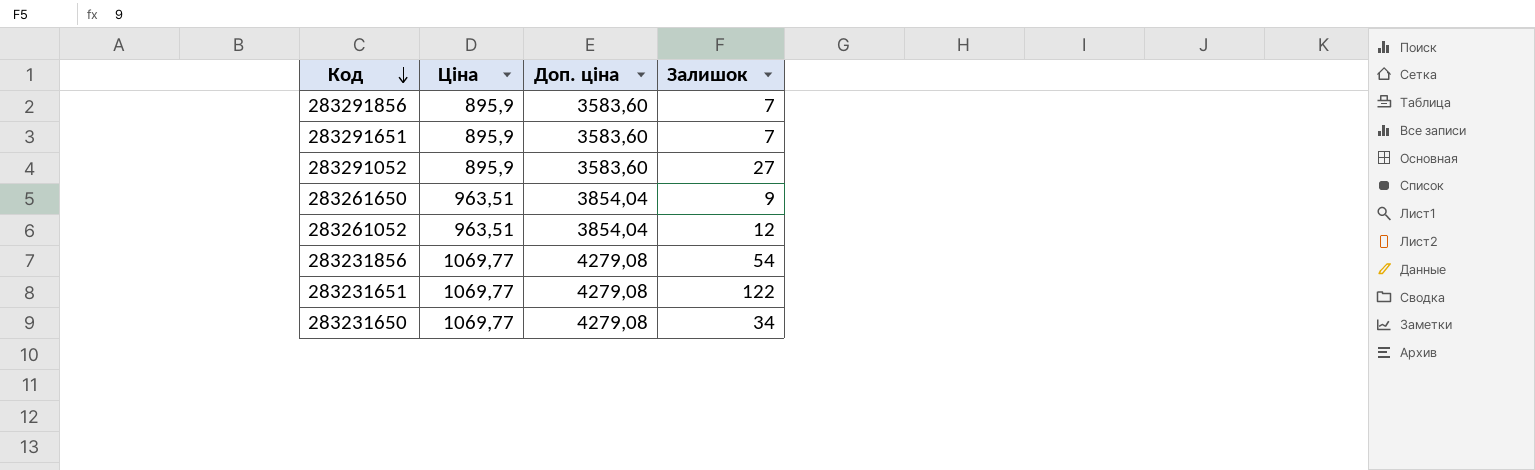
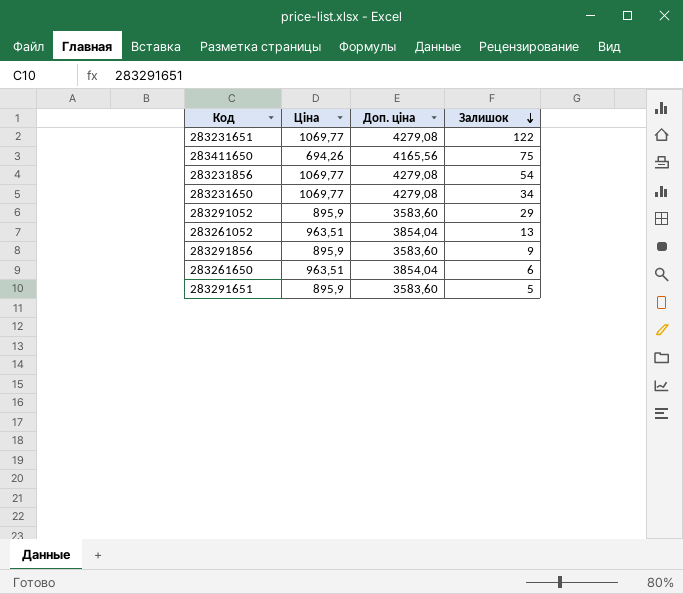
row order: Код descending -> Залишок descending
row 283411650: none -> 694,26 | 4165,56 | 75
283291052 | Залишок: 27 -> 29
283261052 | Залишок: 12 -> 13
283291856 | Залишок: 7 -> 9
283261650 | Залишок: 9 -> 6
283291651 | Залишок: 7 -> 5

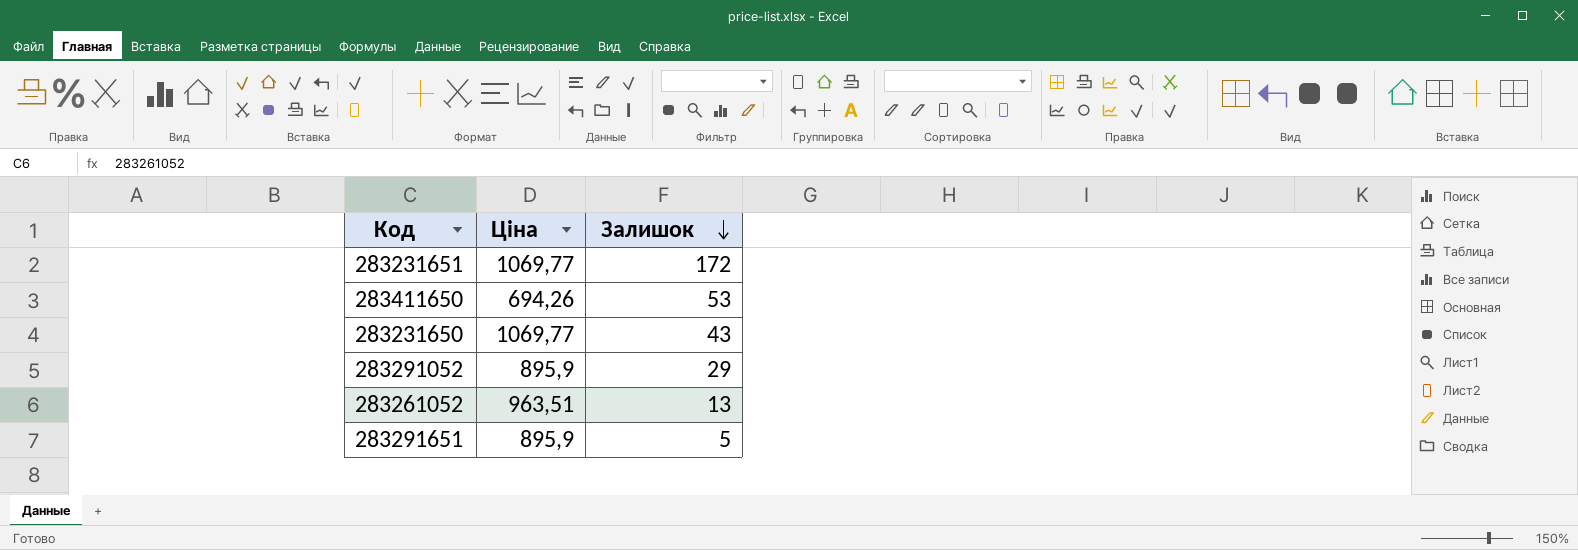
column Доп. ціна | position: 3 -> none
row 283231856: 1069,77 | 4279,08 | 54 -> none
row 283291856: 895,9 | 3583,60 | 9 -> none
row 283261650: 963,51 | 3854,04 | 6 -> none
283231651 | Залишок: 122 -> 172
283411650 | Залишок: 75 -> 53
283231650 | Залишок: 34 -> 43

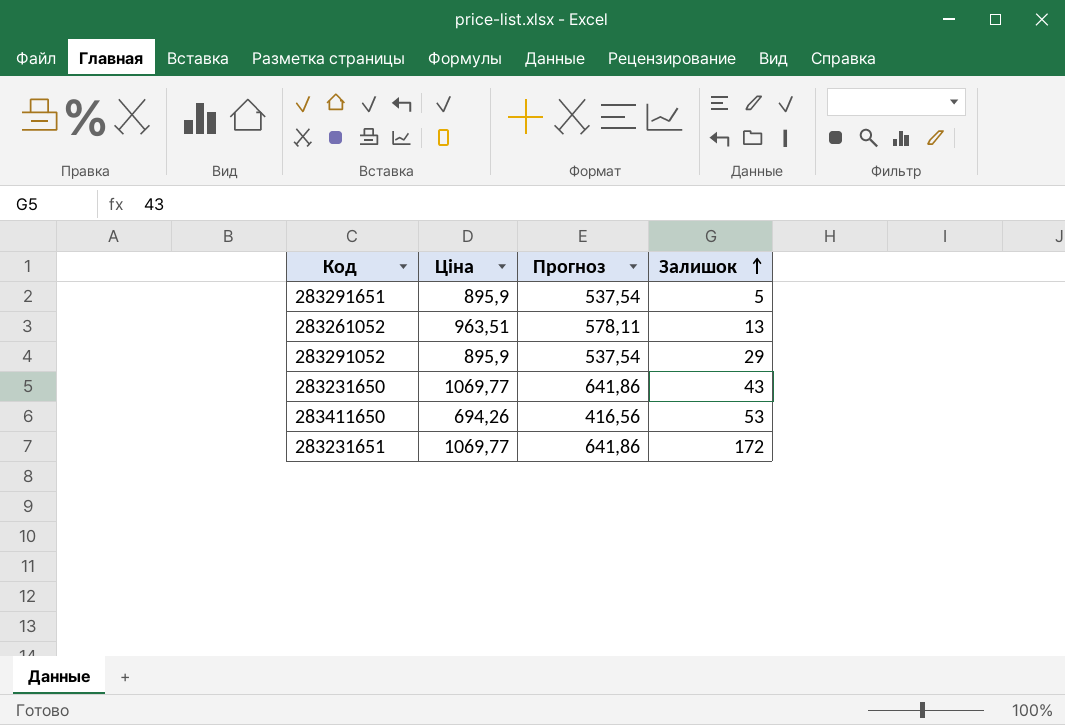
row order: Залишок descending -> Залишок ascending
column Прогноз | formula: none -> [Ціна] * 0,6

